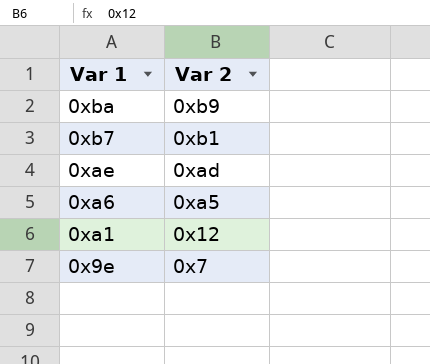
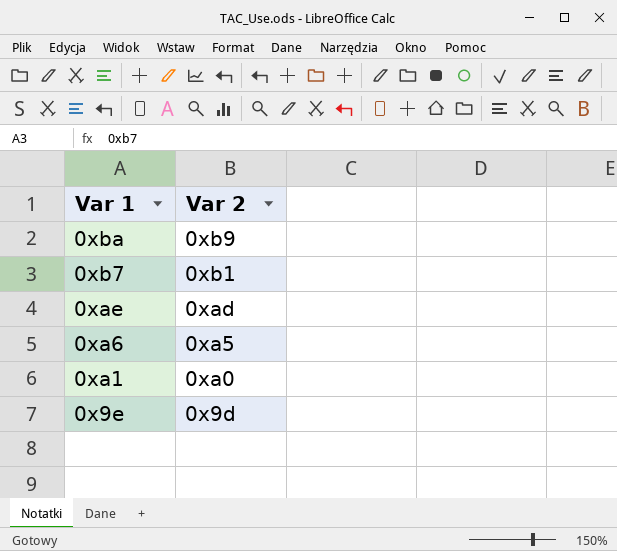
0xa1 | Var 2: 0x12 -> 0xa0
0x9e | Var 2: 0x7 -> 0x9d

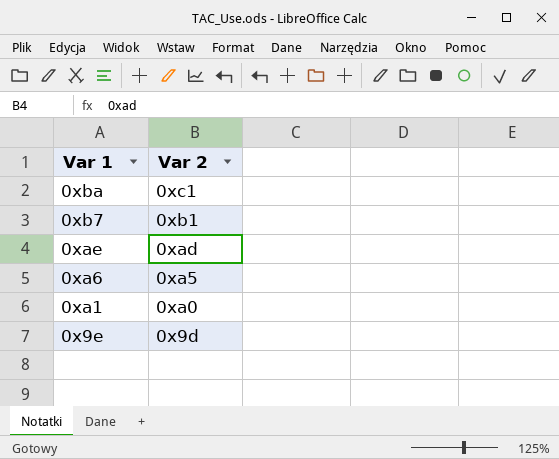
0xba | Var 2: 0xb9 -> 0xc1

